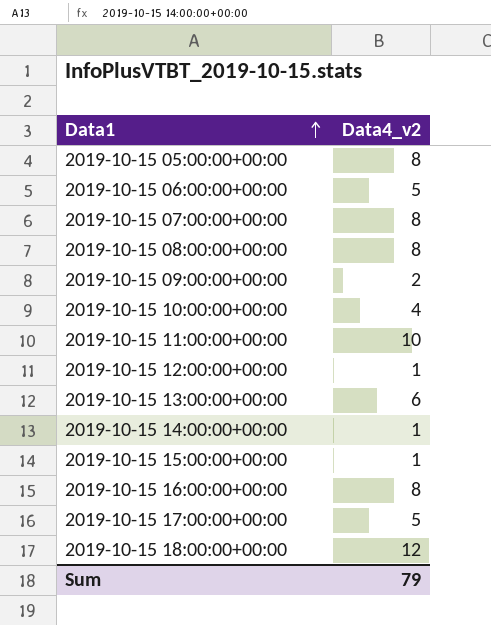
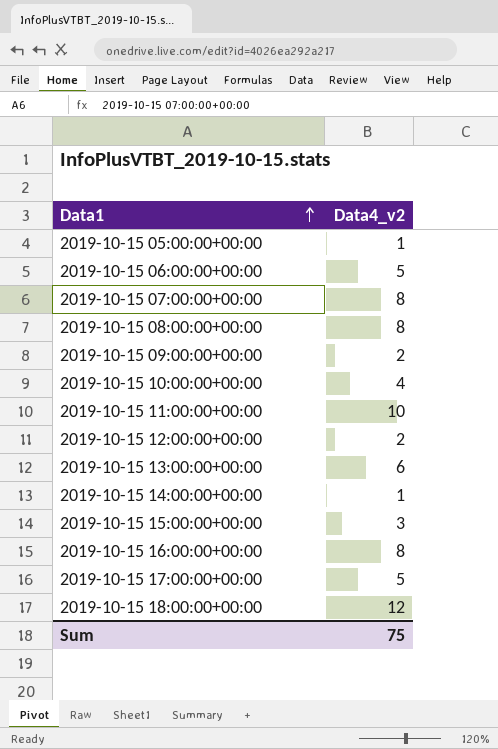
2019-10-15 05:00:00+00:00 | Data4_v2: 8 -> 1
2019-10-15 12:00:00+00:00 | Data4_v2: 1 -> 2
2019-10-15 15:00:00+00:00 | Data4_v2: 1 -> 3
Sum | Data4_v2: 79 -> 75

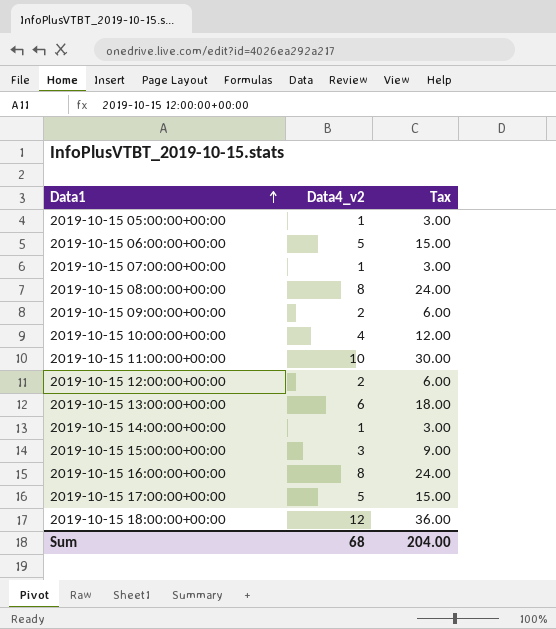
column Tax | formula: none -> [Data4_v2] * 3
2019-10-15 07:00:00+00:00 | Data4_v2: 8 -> 1
Sum | Data4_v2: 75 -> 68

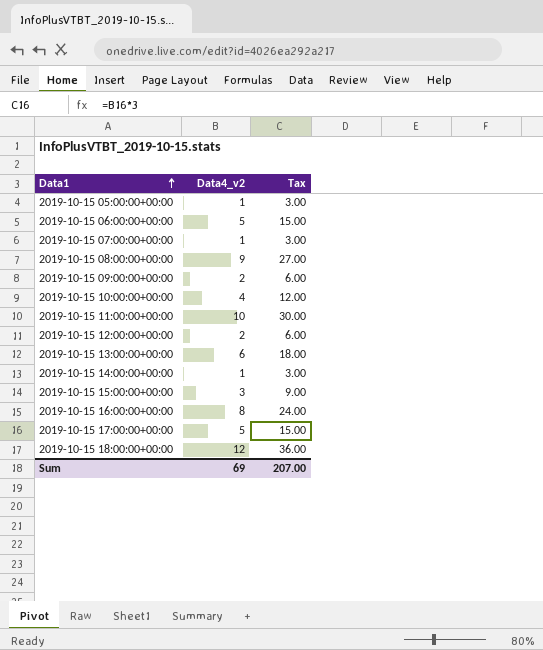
2019-10-15 08:00:00+00:00 | Data4_v2: 8 -> 9
2019-10-15 08:00:00+00:00 | Tax: 24.00 -> 27.00
Sum | Data4_v2: 68 -> 69
Sum | Tax: 204.00 -> 207.00

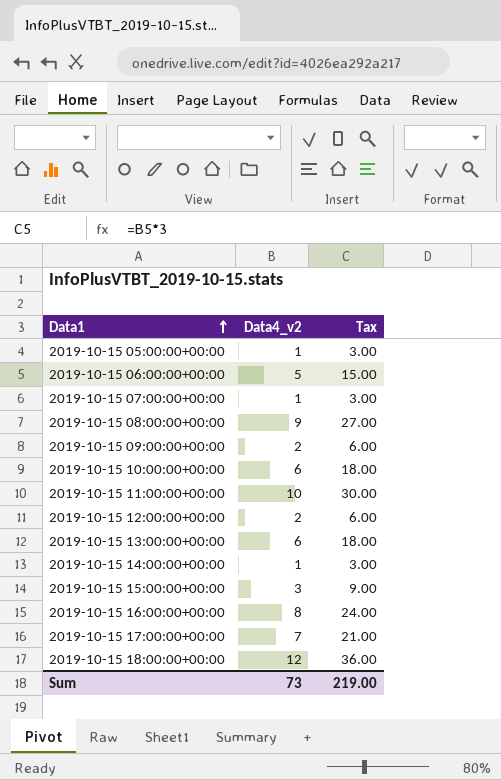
2019-10-15 10:00:00+00:00 | Data4_v2: 4 -> 6
2019-10-15 10:00:00+00:00 | Tax: 12.00 -> 18.00
2019-10-15 17:00:00+00:00 | Data4_v2: 5 -> 7
2019-10-15 17:00:00+00:00 | Tax: 15.00 -> 21.00
Sum | Data4_v2: 69 -> 73
Sum | Tax: 207.00 -> 219.00

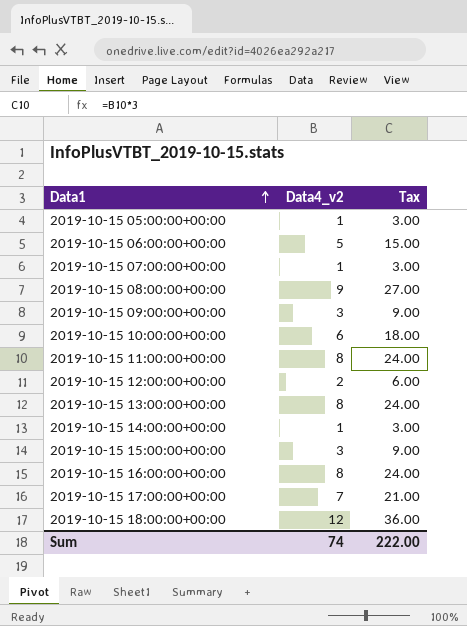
2019-10-15 09:00:00+00:00 | Data4_v2: 2 -> 3
2019-10-15 09:00:00+00:00 | Tax: 6.00 -> 9.00
2019-10-15 11:00:00+00:00 | Data4_v2: 10 -> 8
2019-10-15 11:00:00+00:00 | Tax: 30.00 -> 24.00
2019-10-15 13:00:00+00:00 | Data4_v2: 6 -> 8
2019-10-15 13:00:00+00:00 | Tax: 18.00 -> 24.00
Sum | Data4_v2: 73 -> 74
Sum | Tax: 219.00 -> 222.00

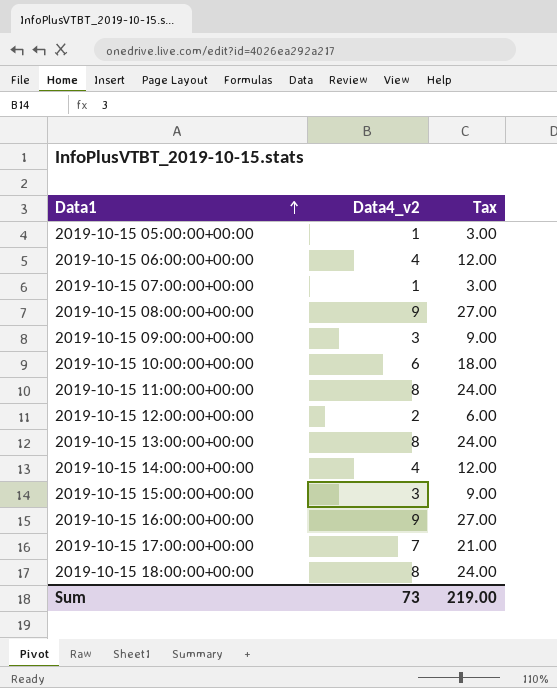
2019-10-15 06:00:00+00:00 | Data4_v2: 5 -> 4
2019-10-15 06:00:00+00:00 | Tax: 15.00 -> 12.00
2019-10-15 14:00:00+00:00 | Data4_v2: 1 -> 4
2019-10-15 14:00:00+00:00 | Tax: 3.00 -> 12.00
2019-10-15 16:00:00+00:00 | Data4_v2: 8 -> 9
2019-10-15 16:00:00+00:00 | Tax: 24.00 -> 27.00
2019-10-15 18:00:00+00:00 | Data4_v2: 12 -> 8
2019-10-15 18:00:00+00:00 | Tax: 36.00 -> 24.00
Sum | Data4_v2: 74 -> 73
Sum | Tax: 222.00 -> 219.00

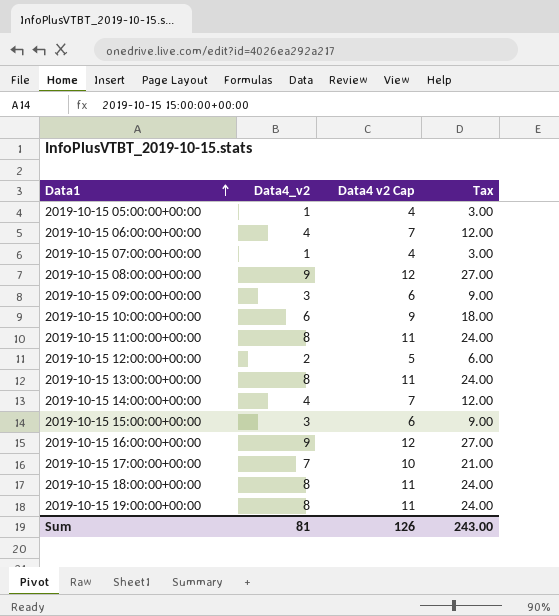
column Data4 v2 Cap | formula: none -> [Data4_v2] + 3
row 2019-10-15 19:00:00+00:00: none -> 8 | 11 | 24.00
Sum | Data4_v2: 73 -> 81
Sum | Tax: 219.00 -> 243.00

